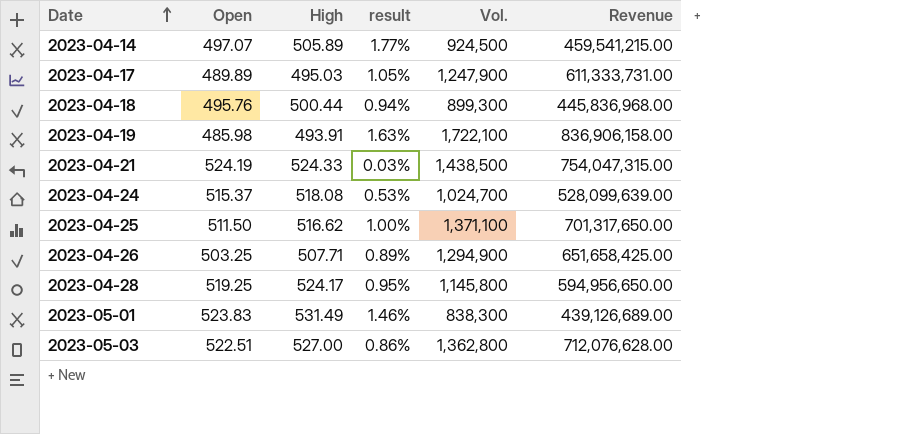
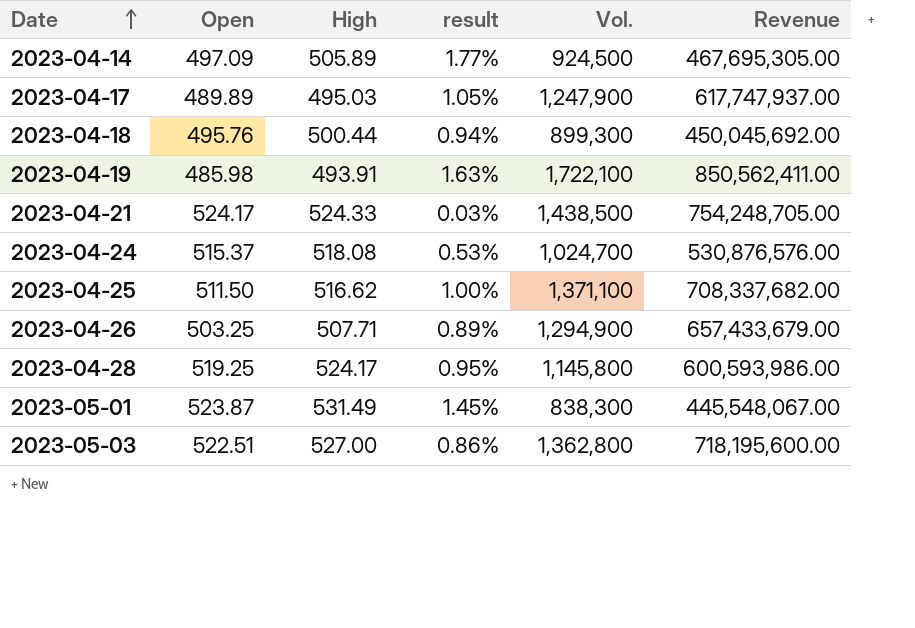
column Revenue | formula: [Open] * [Vol.] -> [High] * [Vol.]
2023-04-14 | Open: 497.07 -> 497.09
2023-04-21 | Open: 524.19 -> 524.17
2023-05-01 | Open: 523.83 -> 523.87
2023-05-01 | result: 1.46% -> 1.45%

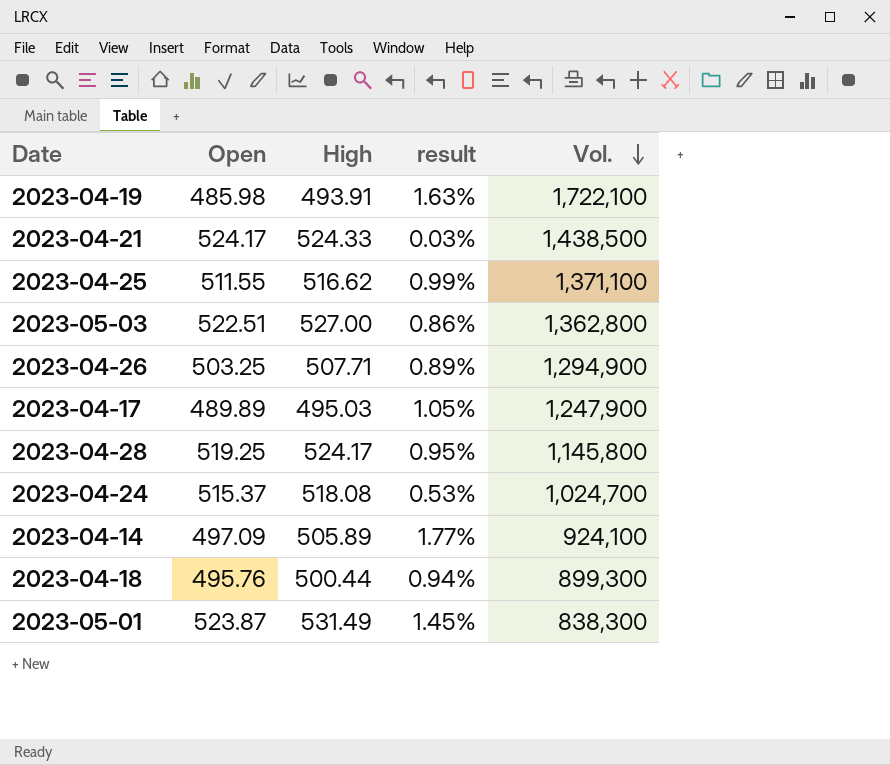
row order: Date ascending -> Vol. descending
column Revenue | formula: [High] * [Vol.] -> none
2023-04-25 | Open: 511.50 -> 511.55
2023-04-25 | result: 1.00% -> 0.99%
2023-04-14 | Vol.: 924,500 -> 924,100

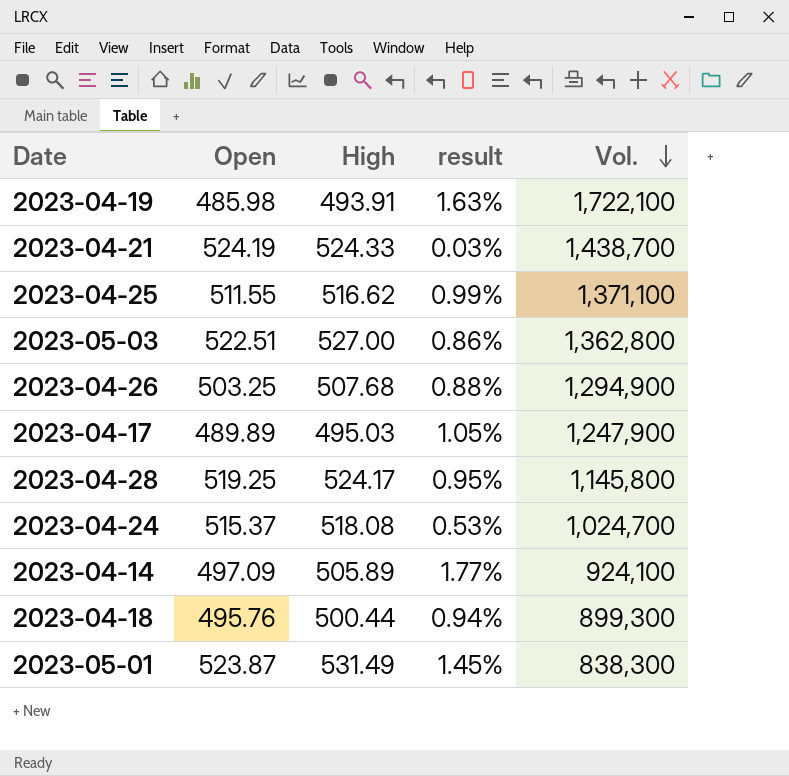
2023-04-21 | Open: 524.17 -> 524.19
2023-04-21 | Vol.: 1,438,500 -> 1,438,700
2023-04-26 | High: 507.71 -> 507.68
2023-04-26 | result: 0.89% -> 0.88%

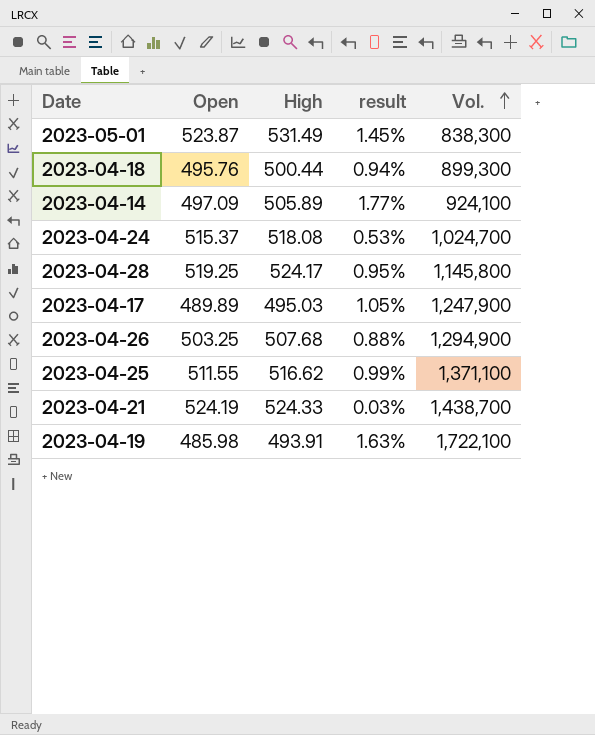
row order: Vol. descending -> Vol. ascending
row 2023-05-03: 522.51 | 527.00 | 0.86% | 1,362,800 -> none

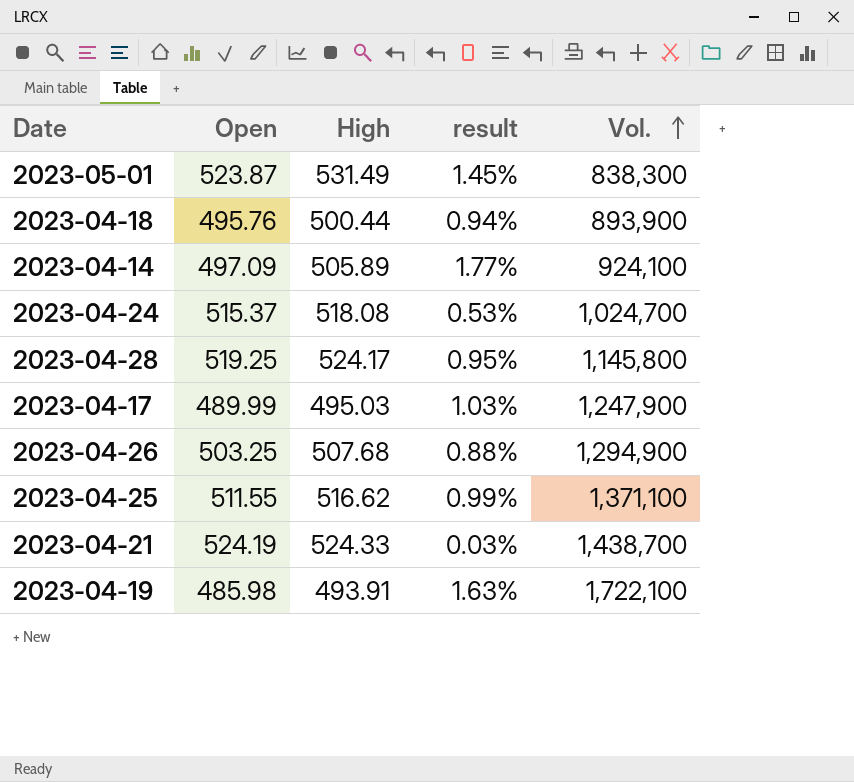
2023-04-18 | Vol.: 899,300 -> 893,900
2023-04-17 | Open: 489.89 -> 489.99
2023-04-17 | result: 1.05% -> 1.03%

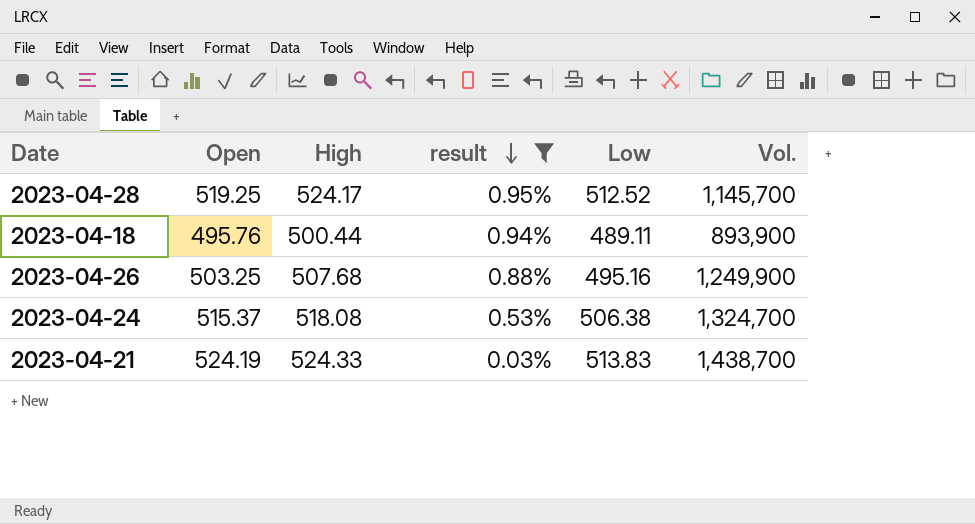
filter: none -> result <= 0.95%
row order: Vol. ascending -> result descending
column Low | position: none -> 5
2023-04-28 | Vol.: 1,145,800 -> 1,145,700
2023-04-26 | Vol.: 1,294,900 -> 1,249,900
2023-04-24 | Vol.: 1,024,700 -> 1,324,700

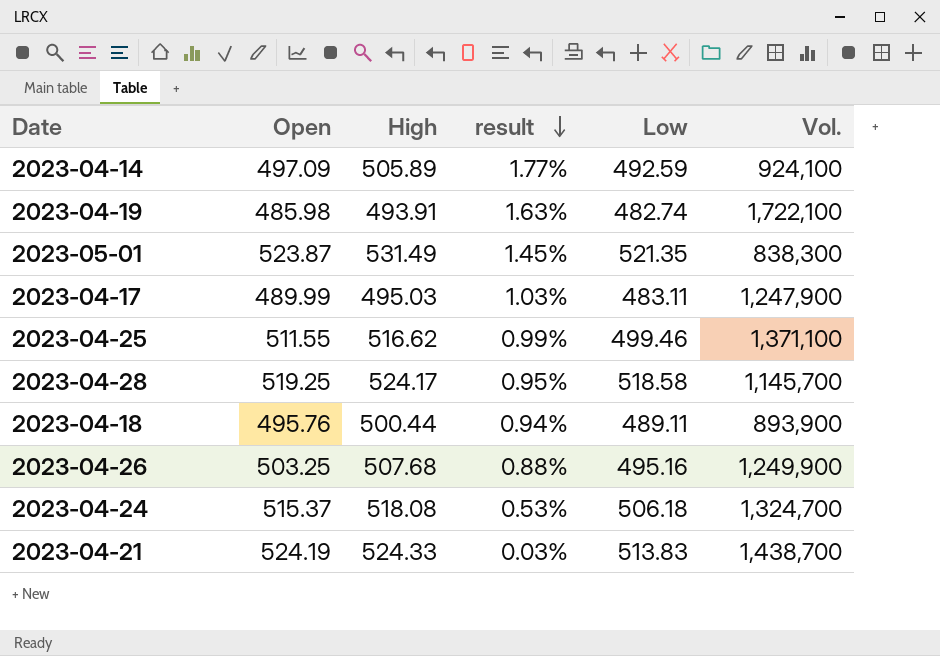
filter: result <= 0.95% -> none
2023-04-28 | Low: 512.52 -> 518.58
2023-04-24 | Low: 506.38 -> 506.18

